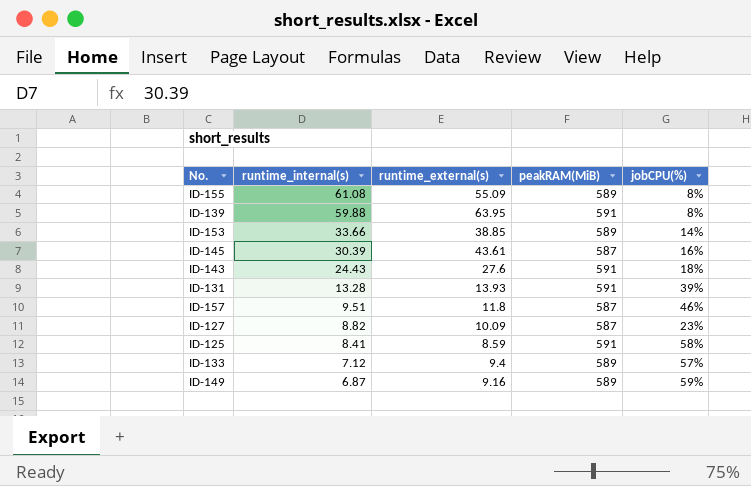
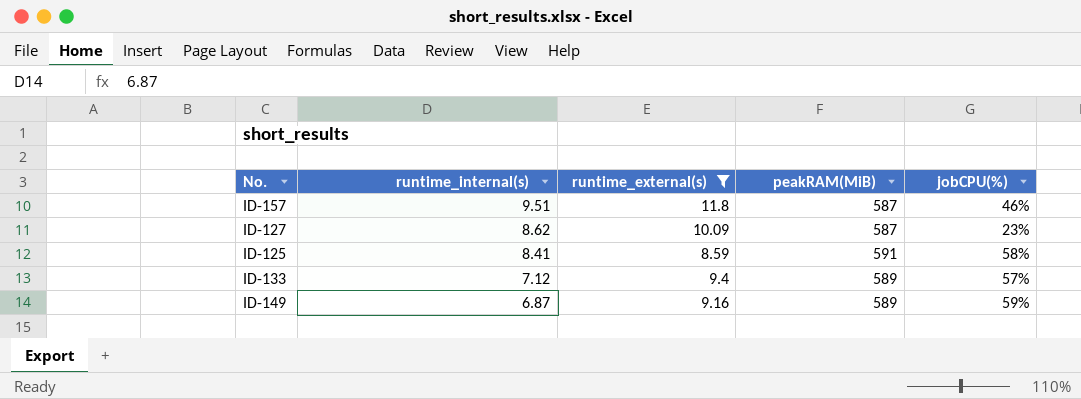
filter: none -> runtime_external(s) <= 11.8
ID-127 | runtime_internal(s): 8.82 -> 8.62

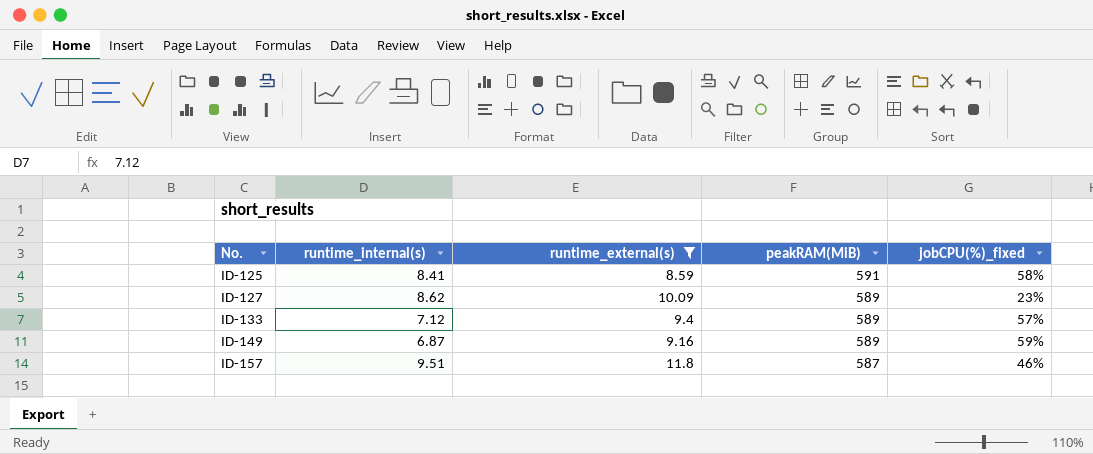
row order: runtime_internal(s) descending -> No. ascending
column name: jobCPU(%) -> jobCPU(%)_fixed
ID-127 | peakRAM(MiB): 587 -> 589

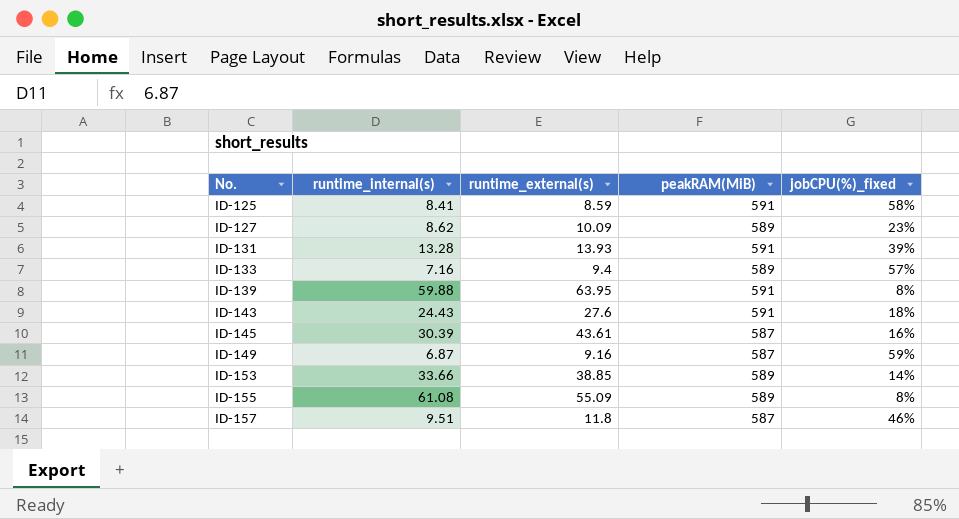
filter: runtime_external(s) <= 11.8 -> none
ID-133 | runtime_internal(s): 7.12 -> 7.16
ID-149 | peakRAM(MiB): 589 -> 587

